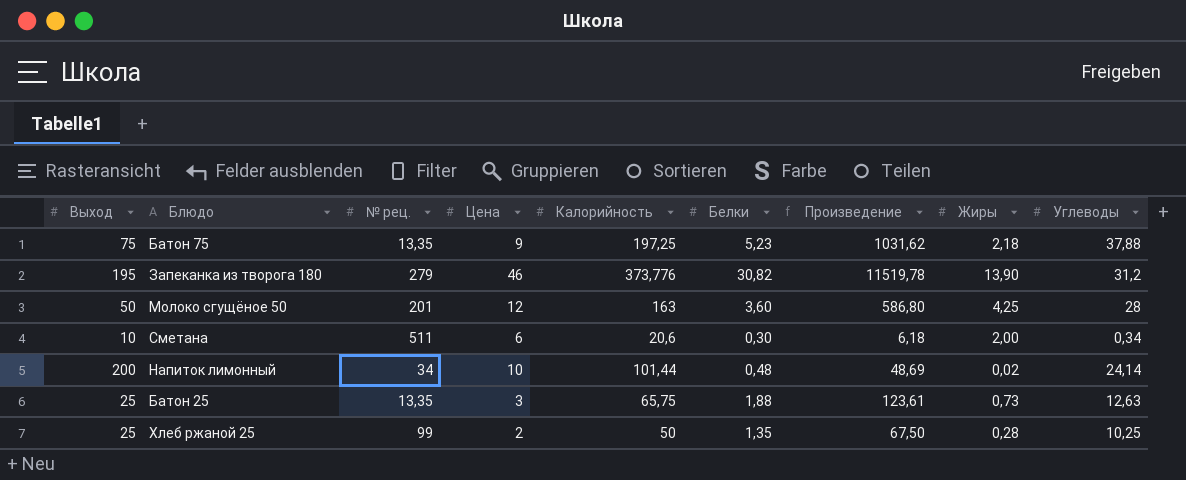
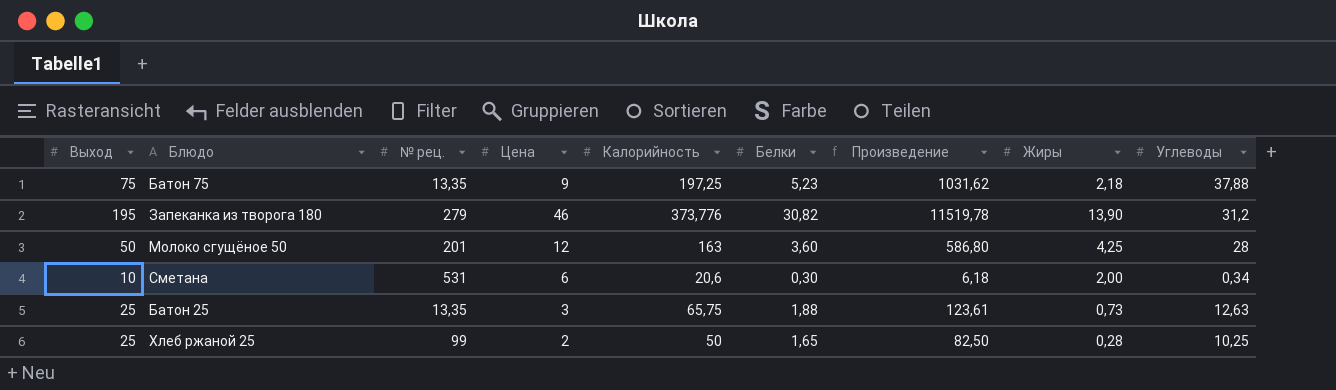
row Напиток лимонный: 200 | 34 | 10 | 101,44 | 0,48 | 48,69 | 0,02 | 24,14 -> none
Сметана | № рец.: 511 -> 531
Хлеб ржаной 25 | Белки: 1,35 -> 1,65
Хлеб ржаной 25 | Произведение: 67,50 -> 82,50

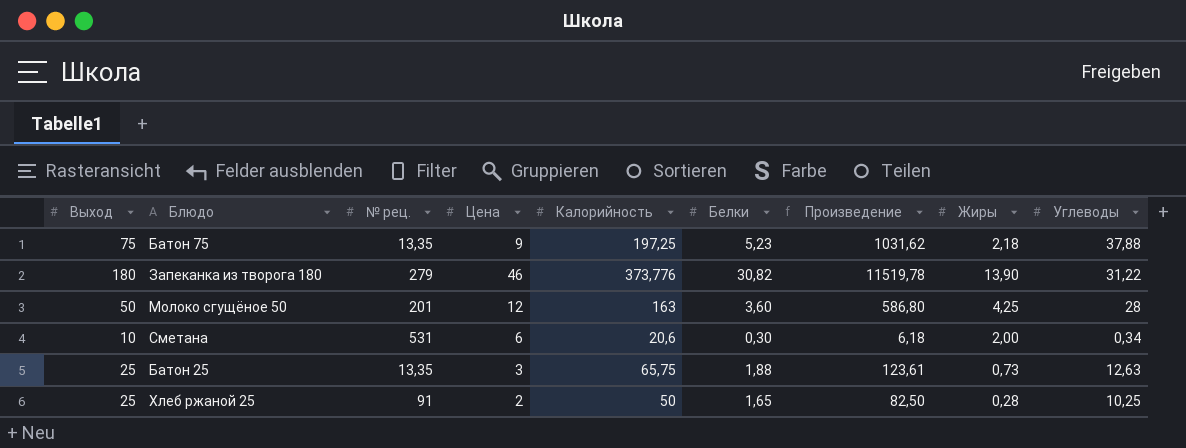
Запеканка из творога 180 | Выход: 195 -> 180
Запеканка из творога 180 | Углеводы: 31,2 -> 31,22
Хлеб ржаной 25 | № рец.: 99 -> 91

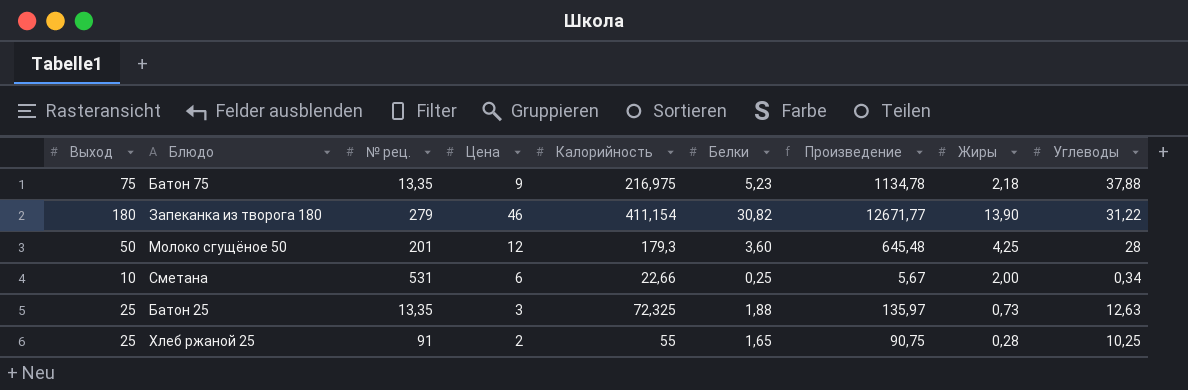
Батон 75 | Калорийность: 197,25 -> 216,975
Батон 75 | Произведение: 1031,62 -> 1134,78
Запеканка из творога 180 | Калорийность: 373,776 -> 411,154
Запеканка из творога 180 | Произведение: 11519,78 -> 12671,77
Молоко сгущёное 50 | Калорийность: 163 -> 179,3
Молоко сгущёное 50 | Произведение: 586,80 -> 645,48
Сметана | Калорийность: 20,6 -> 22,66
Сметана | Белки: 0,30 -> 0,25
Сметана | Произведение: 6,18 -> 5,67
Батон 25 | Калорийность: 65,75 -> 72,325
Батон 25 | Произведение: 123,61 -> 135,97
Хлеб ржаной 25 | Калорийность: 50 -> 55
Хлеб ржаной 25 | Произведение: 82,50 -> 90,75

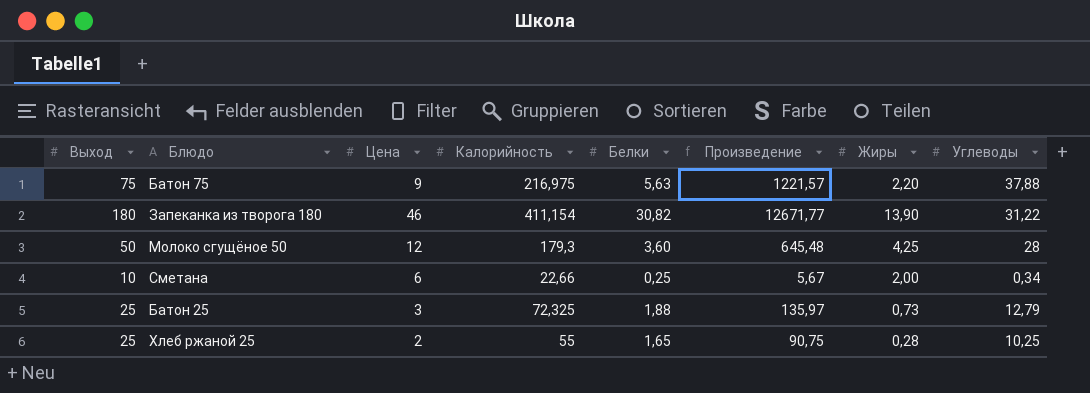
column № рец. | position: 3 -> none
Батон 75 | Белки: 5,23 -> 5,63
Батон 75 | Произведение: 1134,78 -> 1221,57
Батон 75 | Жиры: 2,18 -> 2,20
Батон 25 | Углеводы: 12,63 -> 12,79

